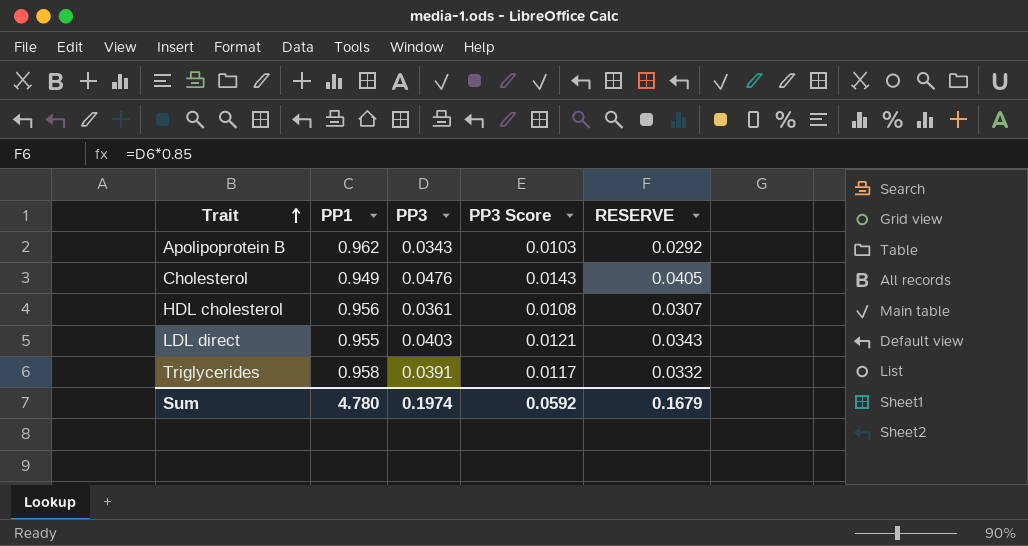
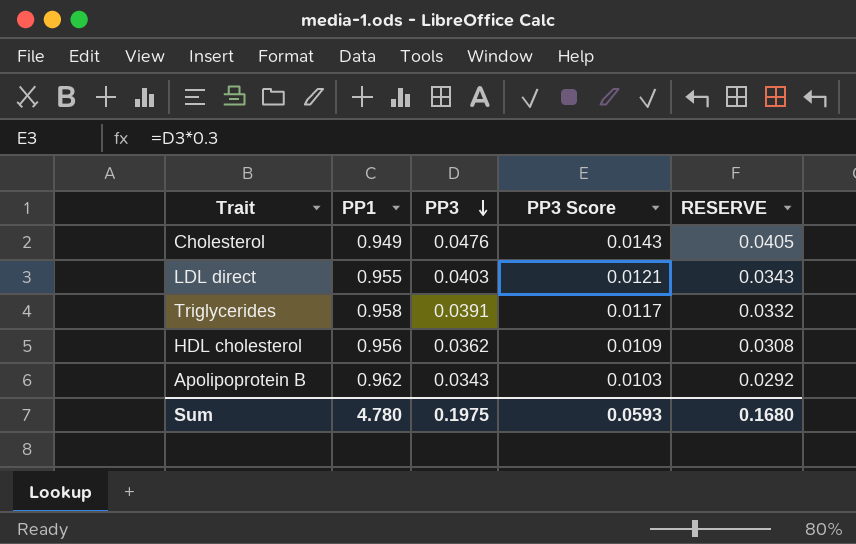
row order: Trait ascending -> PP3 descending
HDL cholesterol | PP3: 0.0361 -> 0.0362
HDL cholesterol | PP3 Score: 0.0108 -> 0.0109
HDL cholesterol | RESERVE: 0.0307 -> 0.0308
Sum | PP3: 0.1974 -> 0.1975
Sum | PP3 Score: 0.0592 -> 0.0593
Sum | RESERVE: 0.1679 -> 0.1680

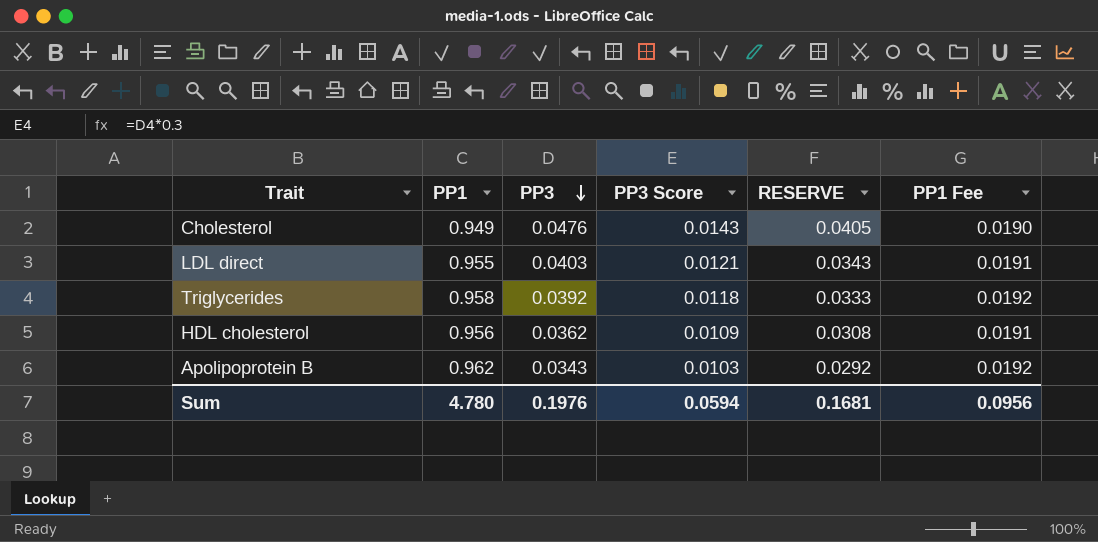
column PP1 Fee | formula: none -> [PP1] * 0.02
Triglycerides | PP3: 0.0391 -> 0.0392
Triglycerides | PP3 Score: 0.0117 -> 0.0118
Triglycerides | RESERVE: 0.0332 -> 0.0333
Sum | PP3: 0.1975 -> 0.1976
Sum | PP3 Score: 0.0593 -> 0.0594
Sum | RESERVE: 0.1680 -> 0.1681

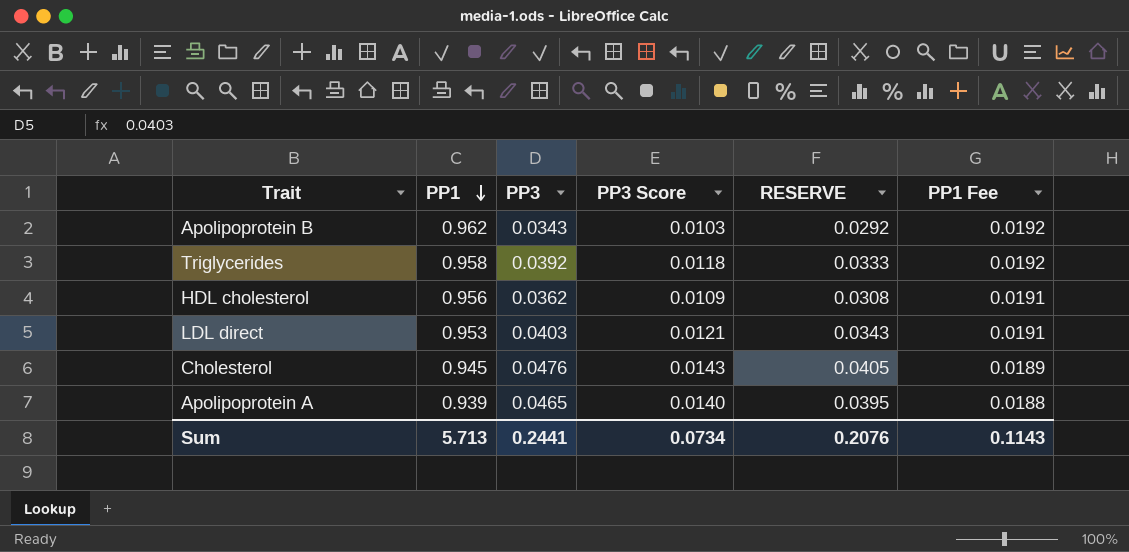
row order: PP3 descending -> PP1 descending
LDL direct | PP1: 0.955 -> 0.953
Cholesterol | PP1: 0.949 -> 0.945
Cholesterol | PP1 Fee: 0.0190 -> 0.0189
row Apolipoprotein A: none -> 0.939 | 0.0465 | 0.0140 | 0.0395 | 0.0188
Sum | PP1: 4.780 -> 5.713
Sum | PP3: 0.1976 -> 0.2441
Sum | PP3 Score: 0.0594 -> 0.0734
Sum | RESERVE: 0.1681 -> 0.2076
Sum | PP1 Fee: 0.0956 -> 0.1143

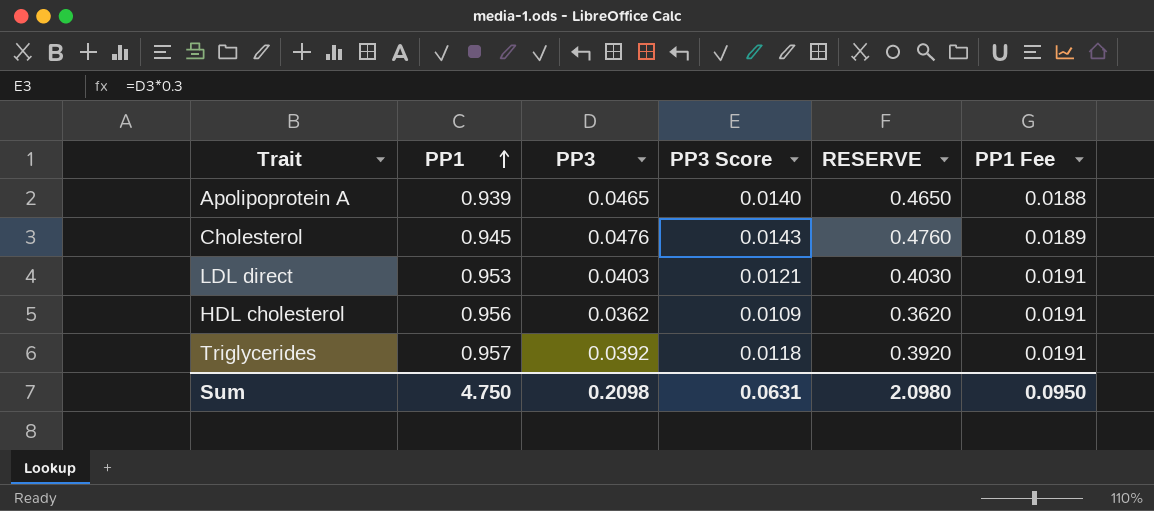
row order: PP1 descending -> PP1 ascending
column RESERVE | formula: [PP3] * 0.85 -> [PP3] * 10
row Apolipoprotein B: 0.962 | 0.0343 | 0.0103 | 0.0292 | 0.0192 -> none
Triglycerides | PP1: 0.958 -> 0.957
Triglycerides | PP1 Fee: 0.0192 -> 0.0191
Sum | PP1: 5.713 -> 4.750
Sum | PP3: 0.2441 -> 0.2098
Sum | PP3 Score: 0.0734 -> 0.0631
Sum | RESERVE: 0.2076 -> 2.0980
Sum | PP1 Fee: 0.1143 -> 0.0950

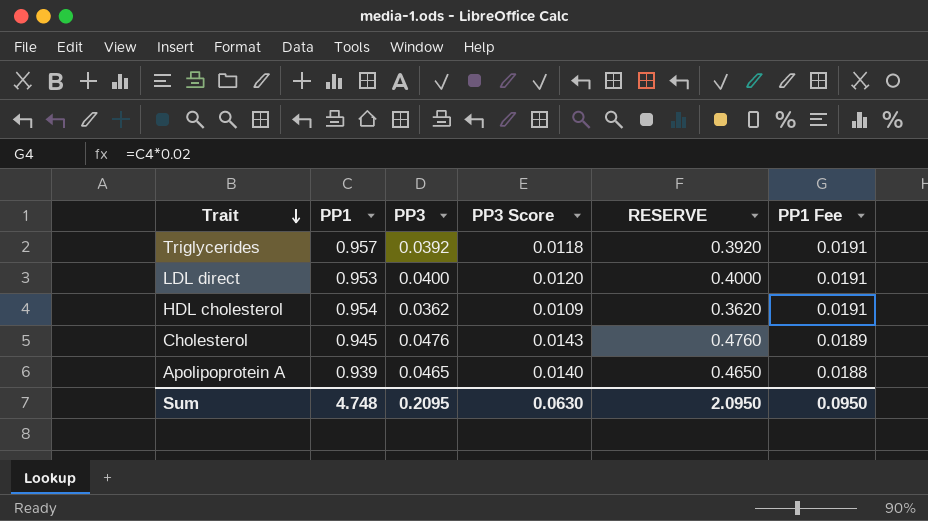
row order: PP1 ascending -> Trait descending
LDL direct | PP3: 0.0403 -> 0.0400
LDL direct | PP3 Score: 0.0121 -> 0.0120
LDL direct | RESERVE: 0.4030 -> 0.4000
HDL cholesterol | PP1: 0.956 -> 0.954
Sum | PP1: 4.750 -> 4.748
Sum | PP3: 0.2098 -> 0.2095
Sum | PP3 Score: 0.0631 -> 0.0630
Sum | RESERVE: 2.0980 -> 2.0950

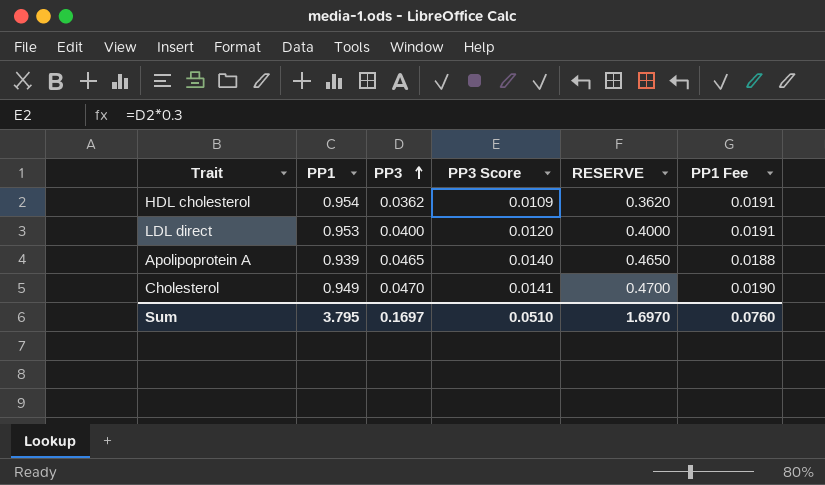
row order: Trait descending -> PP3 ascending
row Triglycerides: 0.957 | 0.0392 | 0.0118 | 0.3920 | 0.0191 -> none
Cholesterol | PP1: 0.945 -> 0.949
Cholesterol | PP3: 0.0476 -> 0.0470
Cholesterol | PP3 Score: 0.0143 -> 0.0141
Cholesterol | RESERVE: 0.4760 -> 0.4700
Cholesterol | PP1 Fee: 0.0189 -> 0.0190
Sum | PP1: 4.748 -> 3.795
Sum | PP3: 0.2095 -> 0.1697
Sum | PP3 Score: 0.0630 -> 0.0510
Sum | RESERVE: 2.0950 -> 1.6970
Sum | PP1 Fee: 0.0950 -> 0.0760

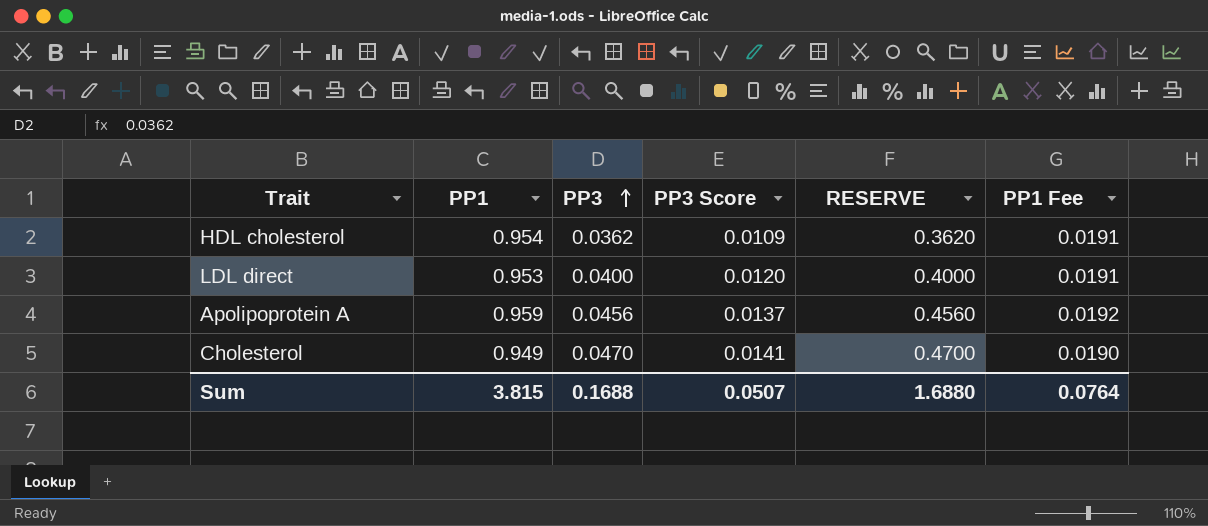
Apolipoprotein A | PP1: 0.939 -> 0.959
Apolipoprotein A | PP3: 0.0465 -> 0.0456
Apolipoprotein A | PP3 Score: 0.0140 -> 0.0137
Apolipoprotein A | RESERVE: 0.4650 -> 0.4560
Apolipoprotein A | PP1 Fee: 0.0188 -> 0.0192
Sum | PP1: 3.795 -> 3.815
Sum | PP3: 0.1697 -> 0.1688
Sum | PP3 Score: 0.0510 -> 0.0507
Sum | RESERVE: 1.6970 -> 1.6880
Sum | PP1 Fee: 0.0760 -> 0.0764

